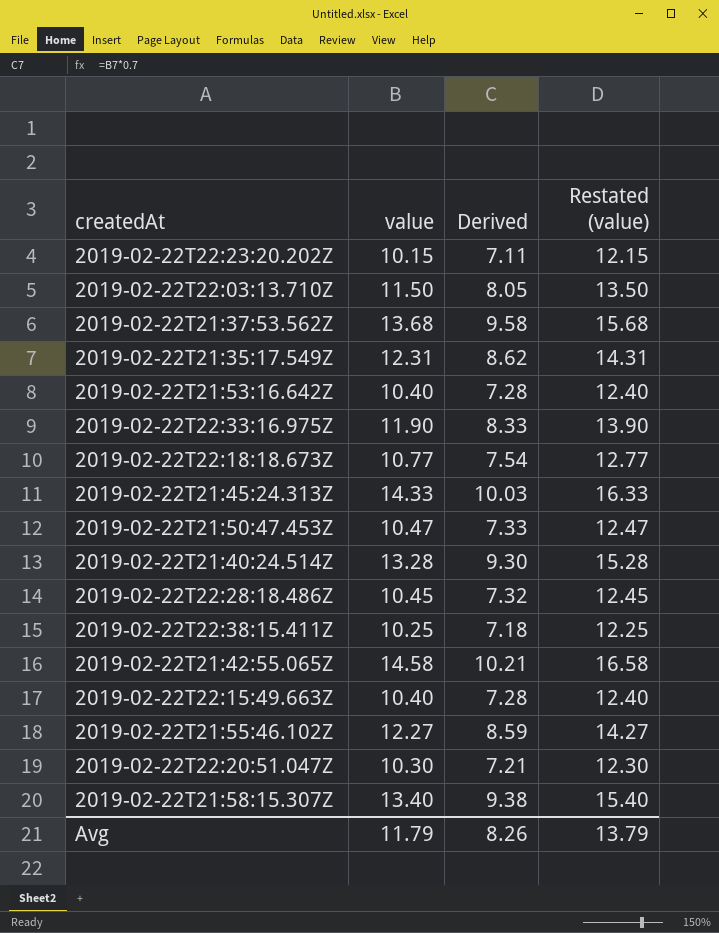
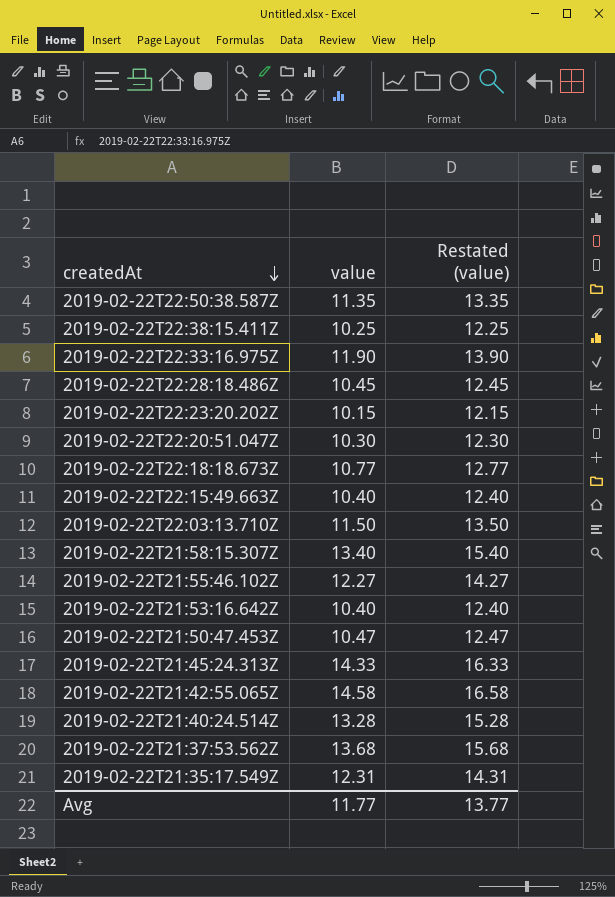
row order: none -> createdAt descending
column Derived | formula: [value] * 0.7 -> none
row 2019-02-22T22:50:38.587Z: none -> 11.35 | 13.35
Avg | value: 11.79 -> 11.77
Avg | Restated (value): 13.79 -> 13.77

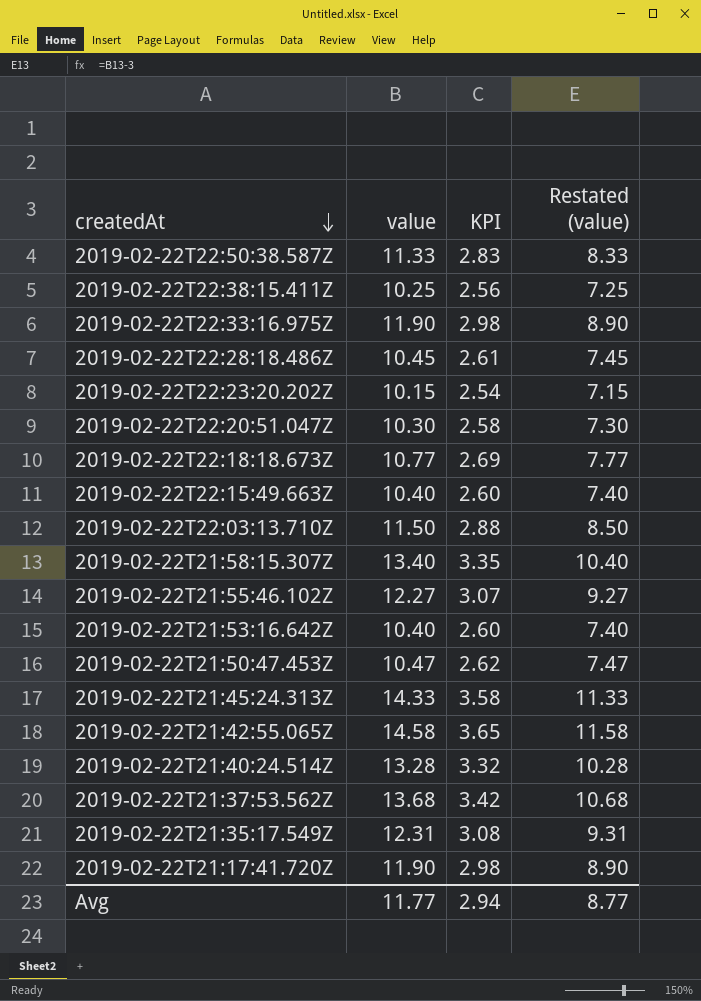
column KPI | formula: none -> [value] * 0.25
column Restated (value) | formula: [value] + 2 -> [value] - 3
2019-02-22T22:50:38.587Z | value: 11.35 -> 11.33
row 2019-02-22T21:17:41.720Z: none -> 11.90 | 2.98 | 8.90
Avg | Restated (value): 13.77 -> 8.77

